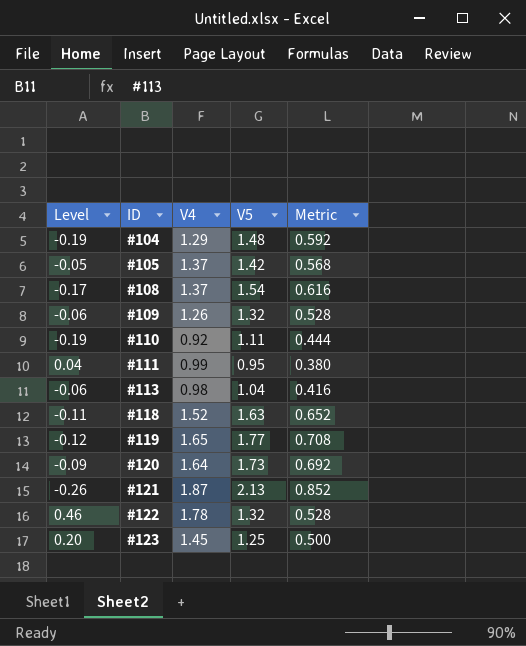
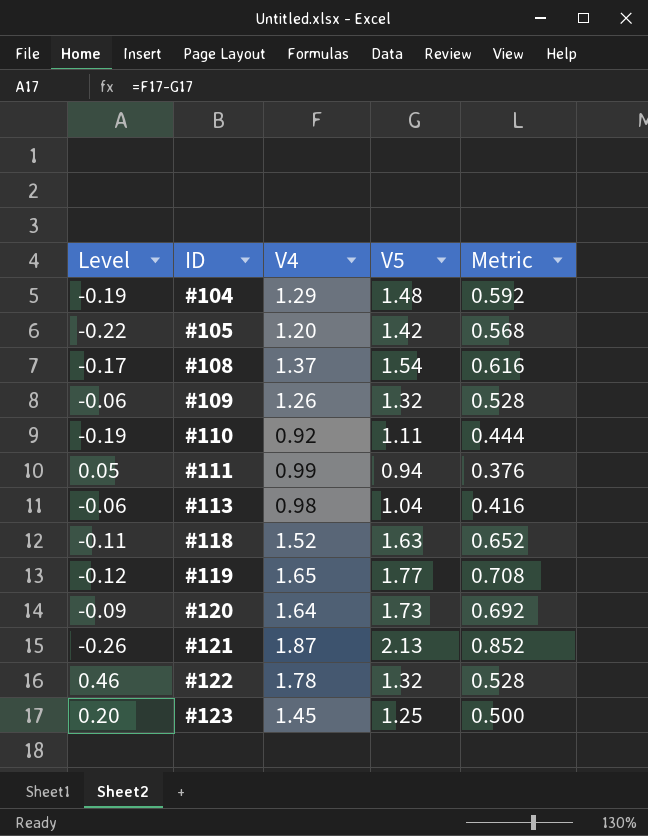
#105 | Level: -0.05 -> -0.22
#105 | V4: 1.37 -> 1.20
#111 | Level: 0.04 -> 0.05
#111 | V5: 0.95 -> 0.94
#111 | Metric: 0.380 -> 0.376

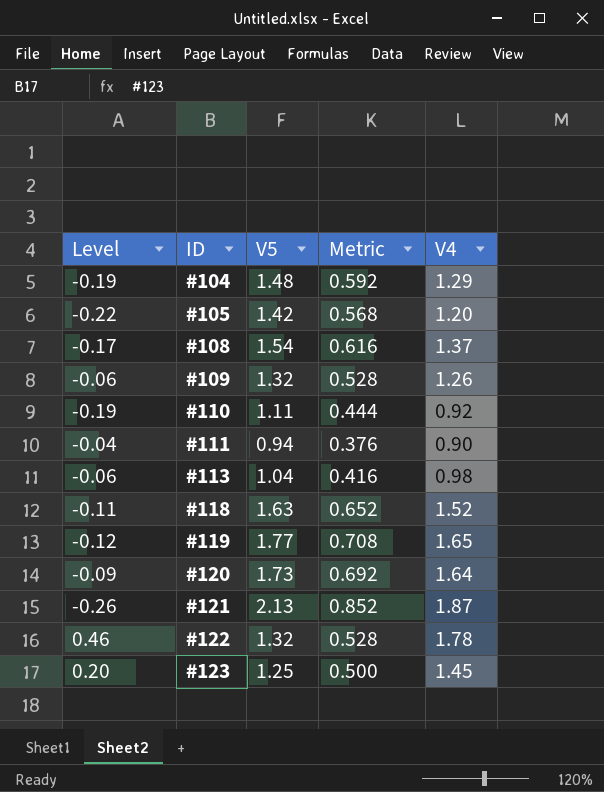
column V4 | position: 3 -> 5
#111 | Level: 0.05 -> -0.04
#111 | V4: 0.99 -> 0.90

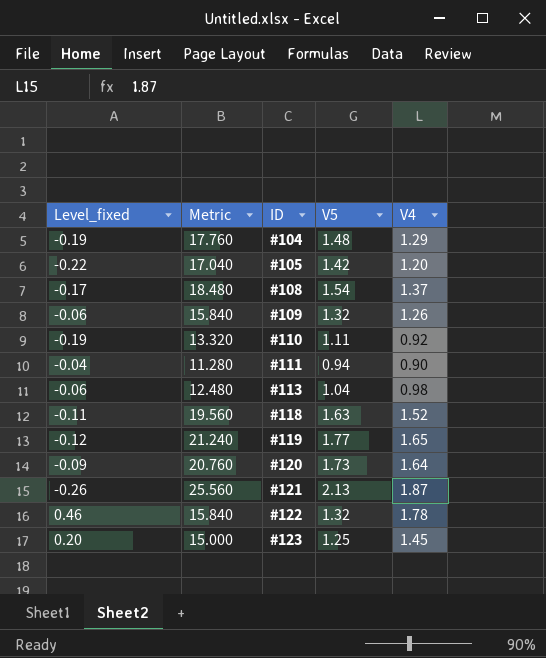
column name: Level -> Level_fixed
column Metric | formula: [V5] * 0.4 -> [V5] * 12
column Metric | position: 4 -> 2

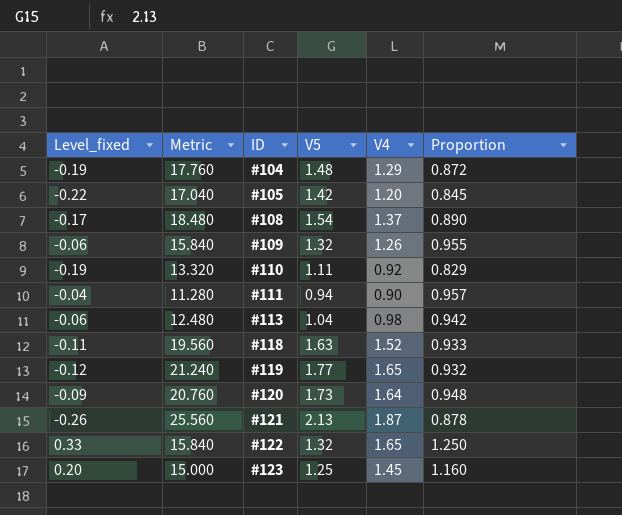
column Proportion | formula: none -> [V4] / [V5]
#122 | Level_fixed: 0.46 -> 0.33
#122 | V4: 1.78 -> 1.65

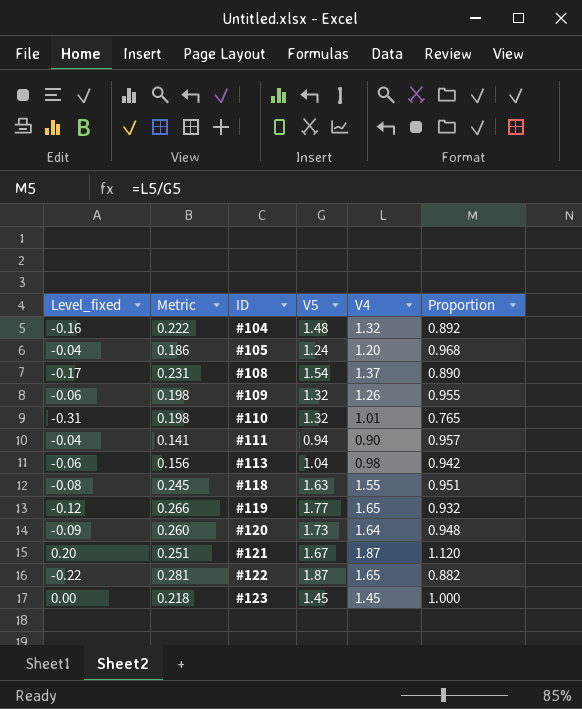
column Metric | formula: [V5] * 12 -> [V5] * 0.15
#104 | Level_fixed: -0.19 -> -0.16
#104 | V4: 1.29 -> 1.32
#104 | Proportion: 0.872 -> 0.892
#105 | Level_fixed: -0.22 -> -0.04
#105 | V5: 1.42 -> 1.24
#105 | Proportion: 0.845 -> 0.968
#110 | Level_fixed: -0.19 -> -0.31
#110 | V5: 1.11 -> 1.32
#110 | V4: 0.92 -> 1.01
#110 | Proportion: 0.829 -> 0.765
#118 | Level_fixed: -0.11 -> -0.08
#118 | V4: 1.52 -> 1.55
#118 | Proportion: 0.933 -> 0.951
#121 | Level_fixed: -0.26 -> 0.20
#121 | V5: 2.13 -> 1.67
#121 | Proportion: 0.878 -> 1.120
#122 | Level_fixed: 0.33 -> -0.22
#122 | V5: 1.32 -> 1.87
#122 | Proportion: 1.250 -> 0.882
#123 | Level_fixed: 0.20 -> 0.00
#123 | V5: 1.25 -> 1.45
#123 | Proportion: 1.160 -> 1.000

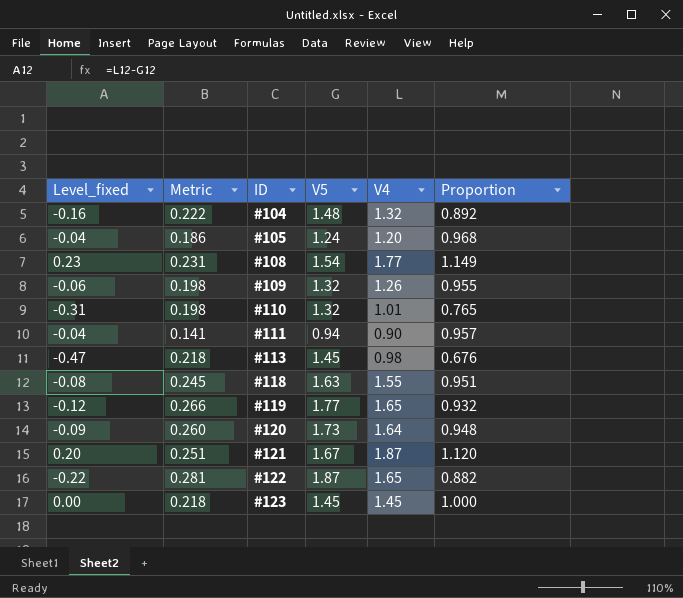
#108 | Level_fixed: -0.17 -> 0.23
#108 | V4: 1.37 -> 1.77
#108 | Proportion: 0.890 -> 1.149
#113 | Level_fixed: -0.06 -> -0.47
#113 | Metric: 0.156 -> 0.218
#113 | V5: 1.04 -> 1.45
#113 | Proportion: 0.942 -> 0.676

